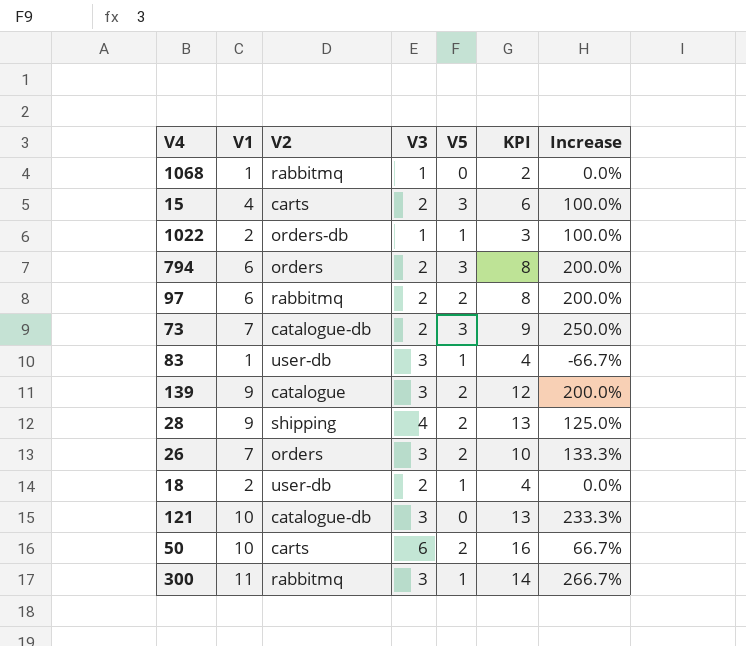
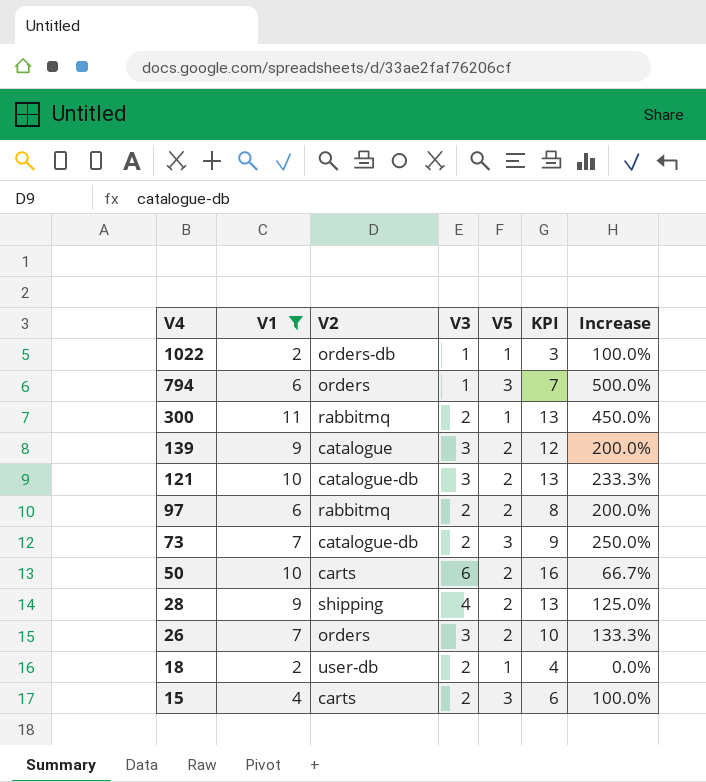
filter: none -> V1 != 1
row order: none -> V4 descending
794 | V3: 2 -> 1
794 | KPI: 8 -> 7
794 | Increase: 200.0% -> 500.0%
300 | V3: 3 -> 2
300 | KPI: 14 -> 13
300 | Increase: 266.7% -> 450.0%
121 | V5: 0 -> 2

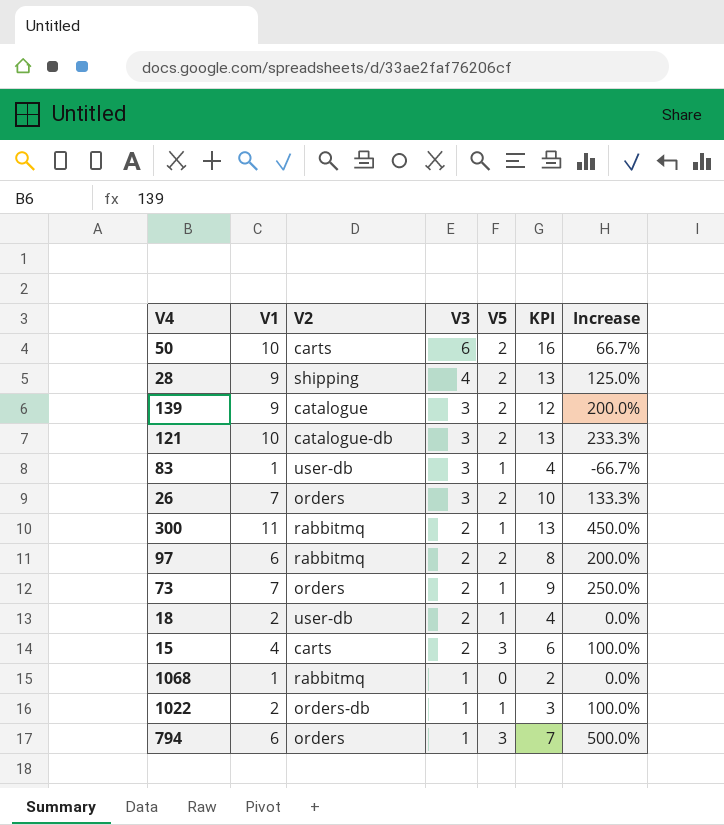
filter: V1 != 1 -> none
row order: V4 descending -> V3 descending
73 | V2: catalogue-db -> orders
73 | V5: 3 -> 1

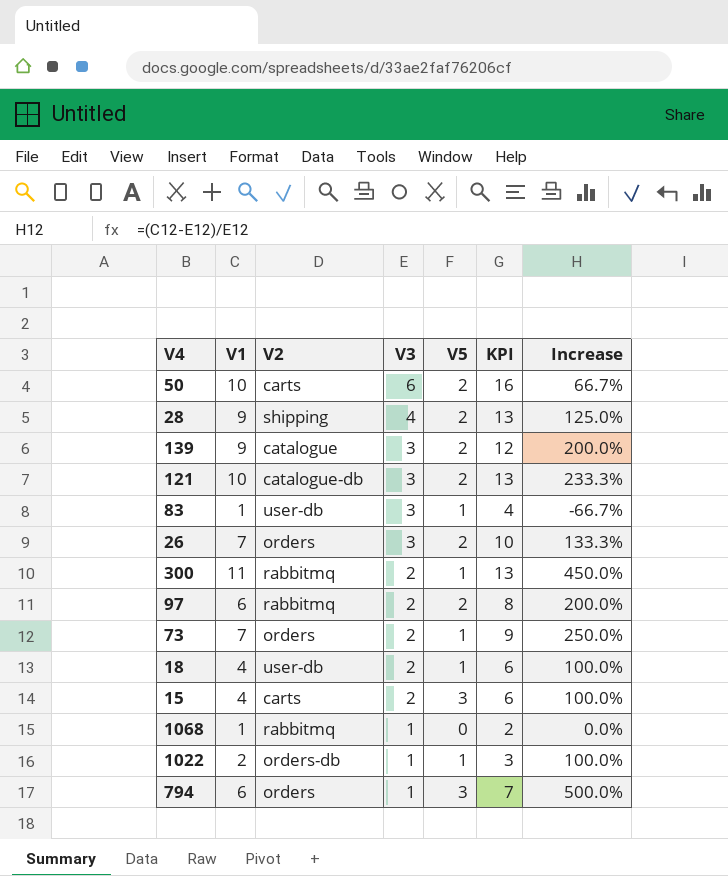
18 | V1: 2 -> 4
18 | KPI: 4 -> 6
18 | Increase: 0.0% -> 100.0%

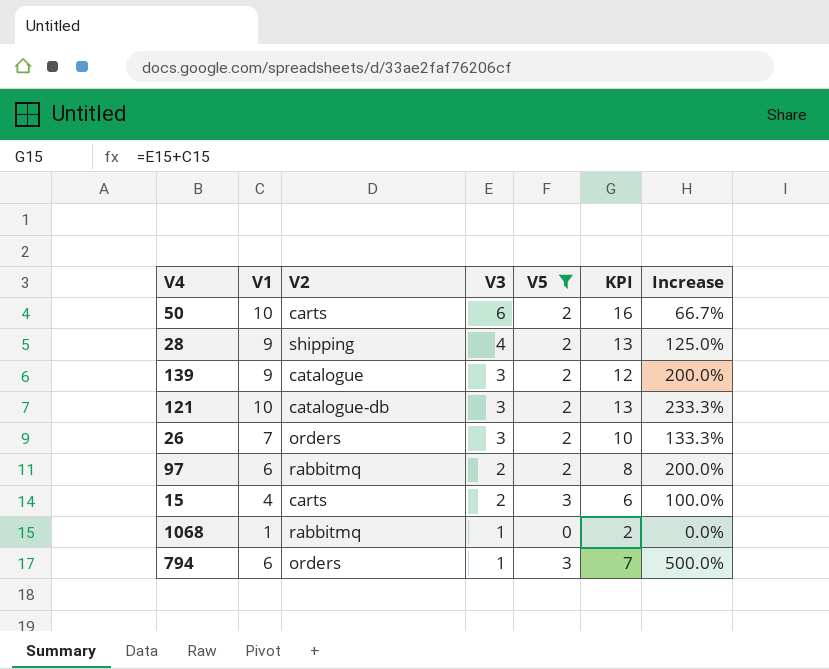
filter: none -> V5 != 1

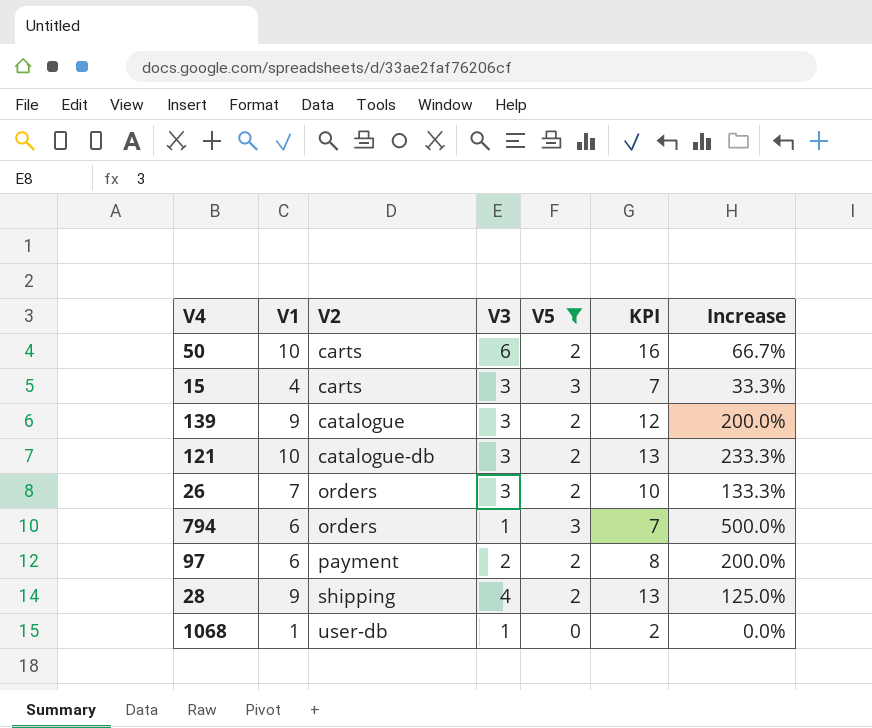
row order: V3 descending -> V2 ascending
15 | V3: 2 -> 3
15 | KPI: 6 -> 7
15 | Increase: 100.0% -> 33.3%
97 | V2: rabbitmq -> payment
1068 | V2: rabbitmq -> user-db

